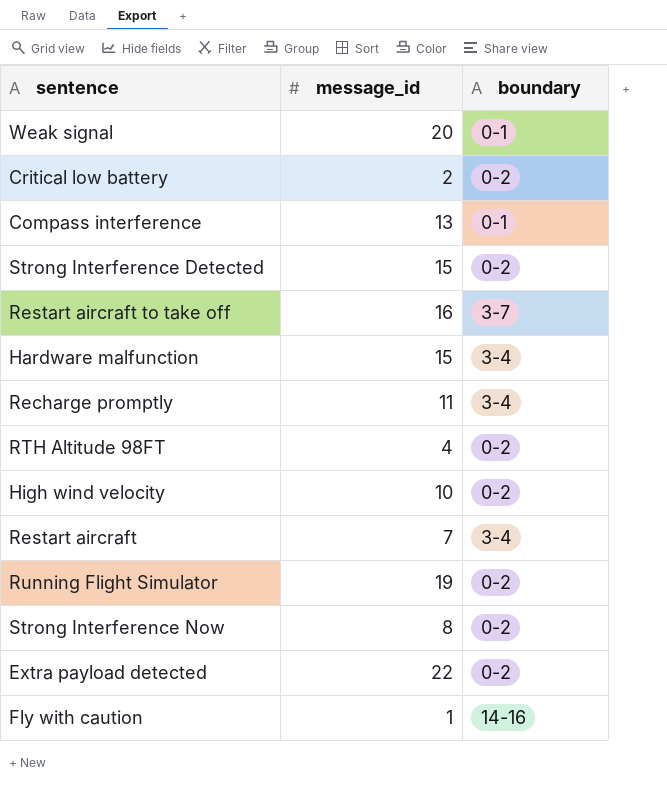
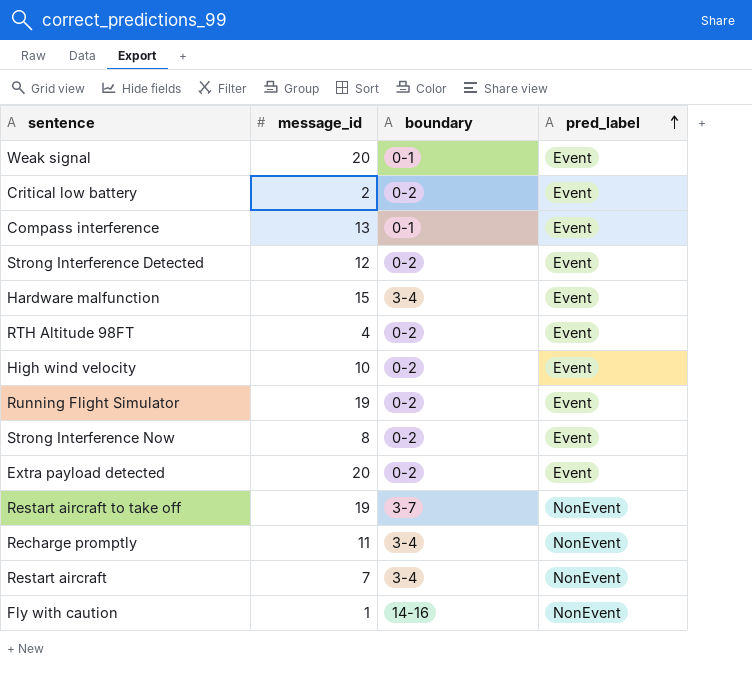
row order: none -> pred_label ascending
column pred_label | position: none -> 4
Strong Interference Detected | message_id: 15 -> 12
Extra payload detected | message_id: 22 -> 20
Restart aircraft to take off | message_id: 16 -> 19

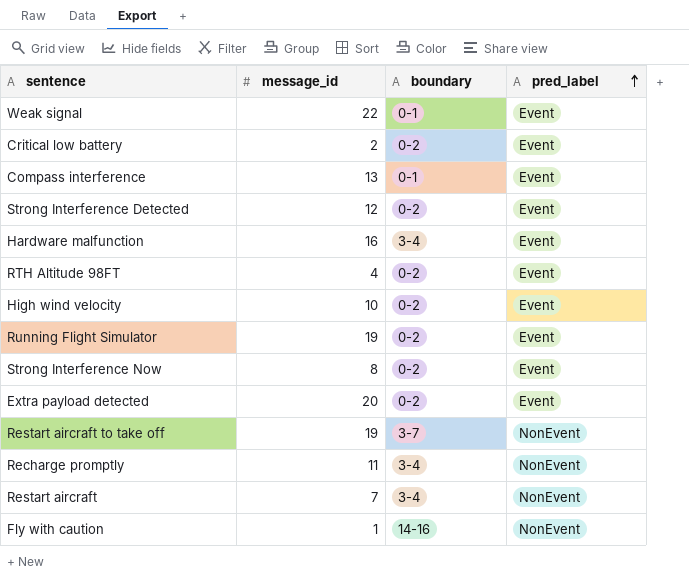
Weak signal | message_id: 20 -> 22
Hardware malfunction | message_id: 15 -> 16

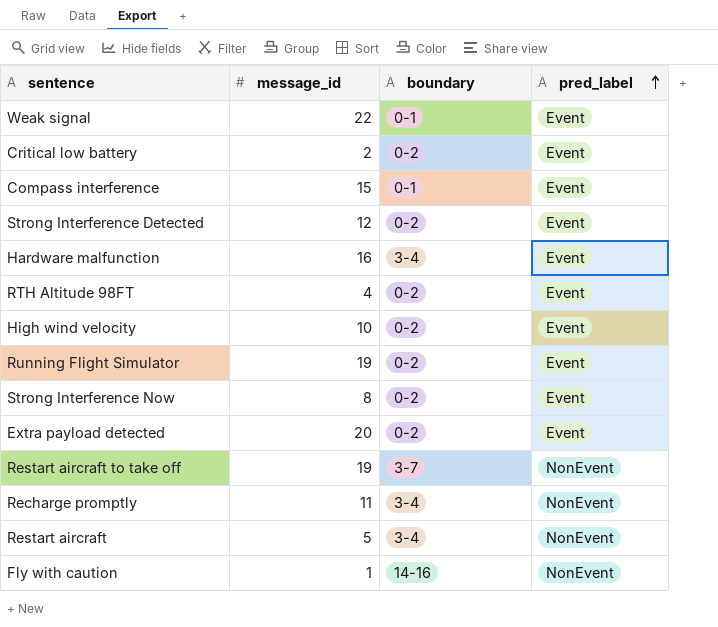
Compass interference | message_id: 13 -> 15
Restart aircraft | message_id: 7 -> 5

